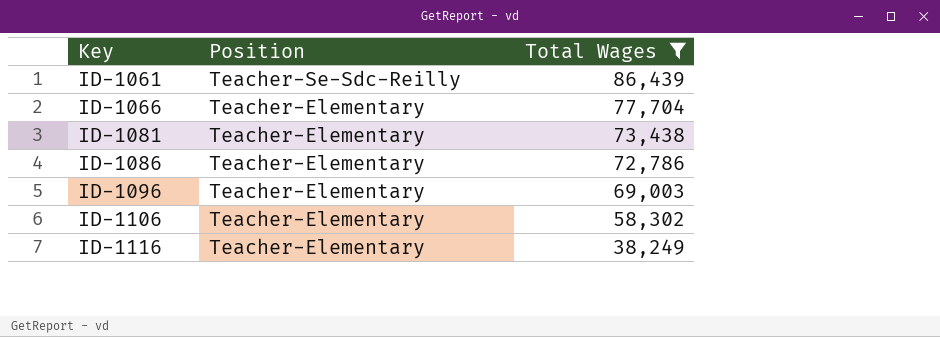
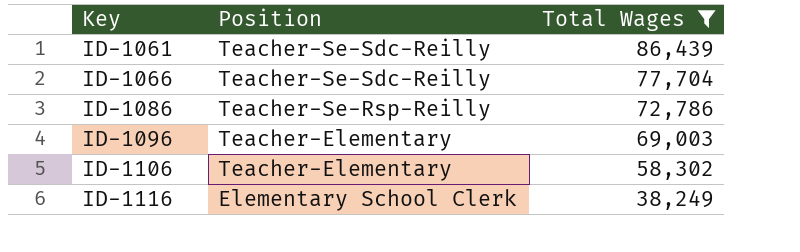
row ID-1081: Teacher-Elementary | 73,438 -> none
ID-1066 | Position: Teacher-Elementary -> Teacher-Se-Sdc-Reilly
ID-1086 | Position: Teacher-Elementary -> Teacher-Se-Rsp-Reilly
ID-1116 | Position: Teacher-Elementary -> Elementary School Clerk

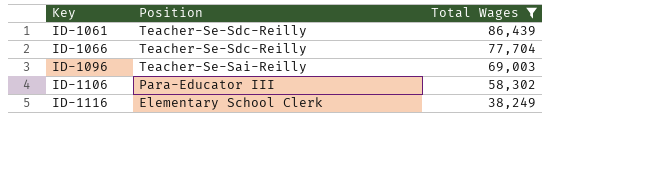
row ID-1086: Teacher-Se-Rsp-Reilly | 72,786 -> none
ID-1096 | Position: Teacher-Elementary -> Teacher-Se-Sai-Reilly
ID-1106 | Position: Teacher-Elementary -> Para-Educator III

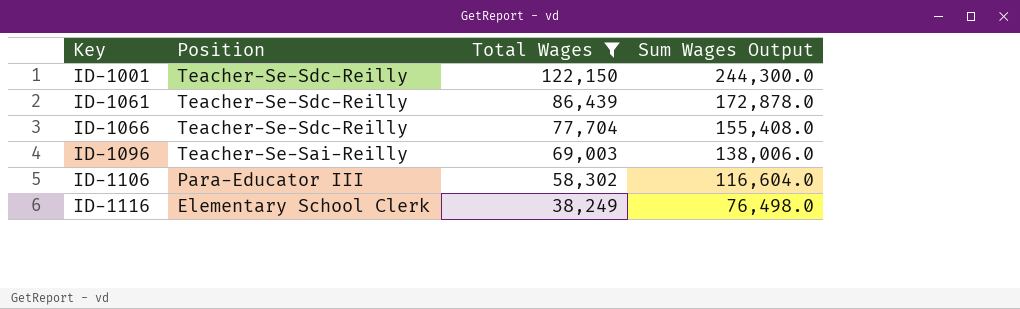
column Sum Wages Output | formula: none -> [Total Wages] * 2
row ID-1001: none -> Teacher-Se-Sdc-Reilly | 122,150 | 244,300.0

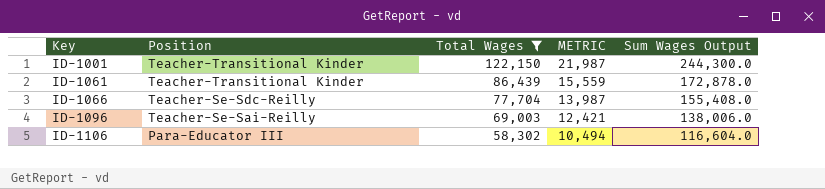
column METRIC | formula: none -> [Total Wages] * 0.18
row ID-1116: Elementary School Clerk | 38,249 | 76,498.0 -> none
ID-1001 | Position: Teacher-Se-Sdc-Reilly -> Teacher-Transitional Kinder
ID-1061 | Position: Teacher-Se-Sdc-Reilly -> Teacher-Transitional Kinder

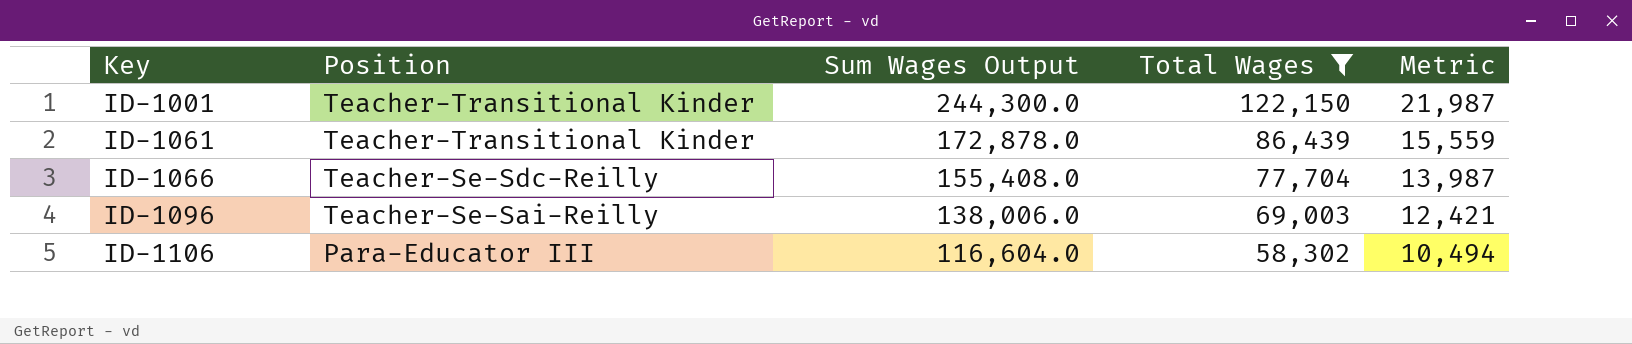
column Sum Wages Output | position: 5 -> 3
column name: METRIC -> Metric

